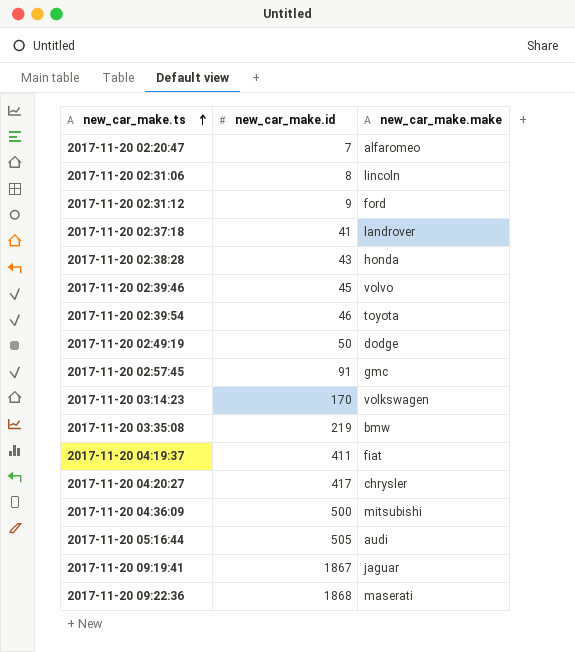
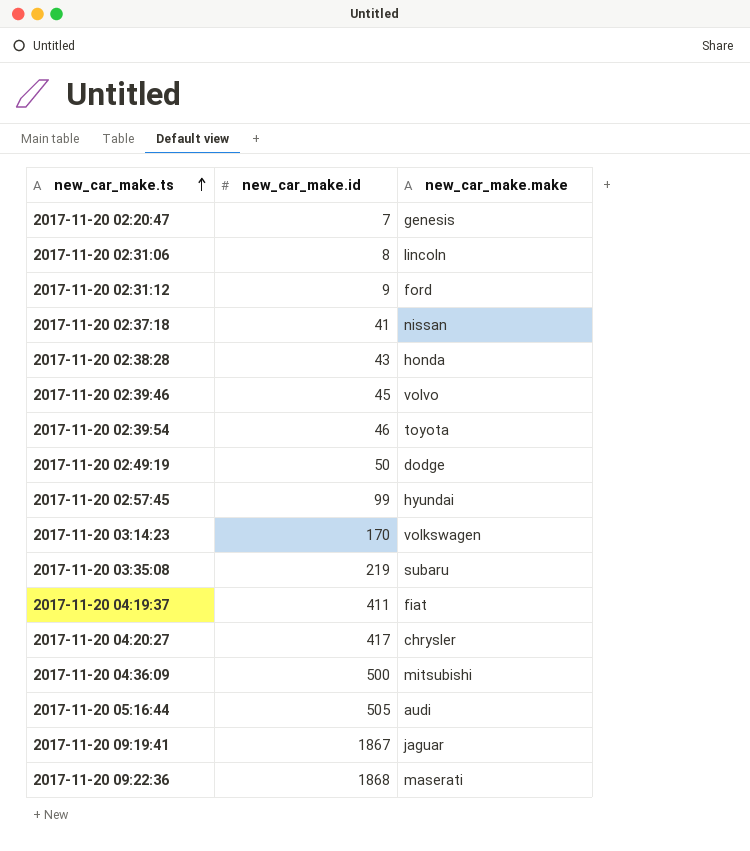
2017-11-20 02:20:47 | new_car_make.make: alfaromeo -> genesis
2017-11-20 02:37:18 | new_car_make.make: landrover -> nissan
2017-11-20 02:57:45 | new_car_make.id: 91 -> 99
2017-11-20 02:57:45 | new_car_make.make: gmc -> hyundai
2017-11-20 03:35:08 | new_car_make.make: bmw -> subaru

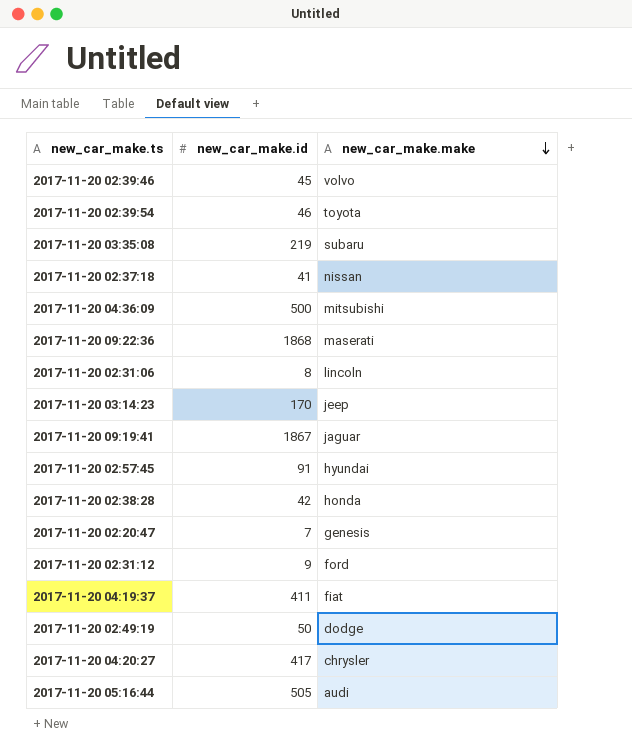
row order: new_car_make.ts ascending -> new_car_make.make descending
2017-11-20 03:14:23 | new_car_make.make: volkswagen -> jeep
2017-11-20 02:57:45 | new_car_make.id: 99 -> 91
2017-11-20 02:38:28 | new_car_make.id: 43 -> 42

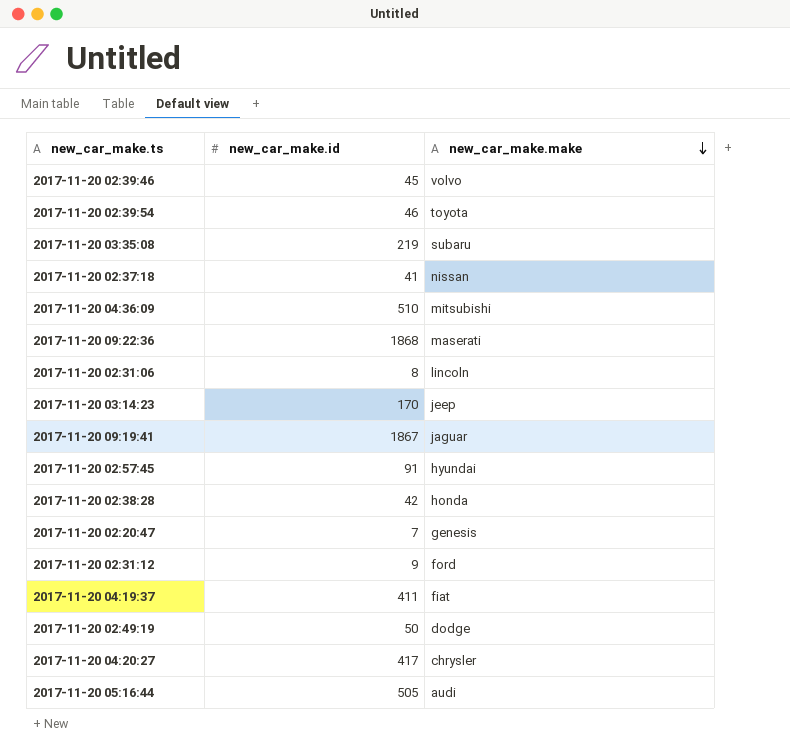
2017-11-20 04:36:09 | new_car_make.id: 500 -> 510

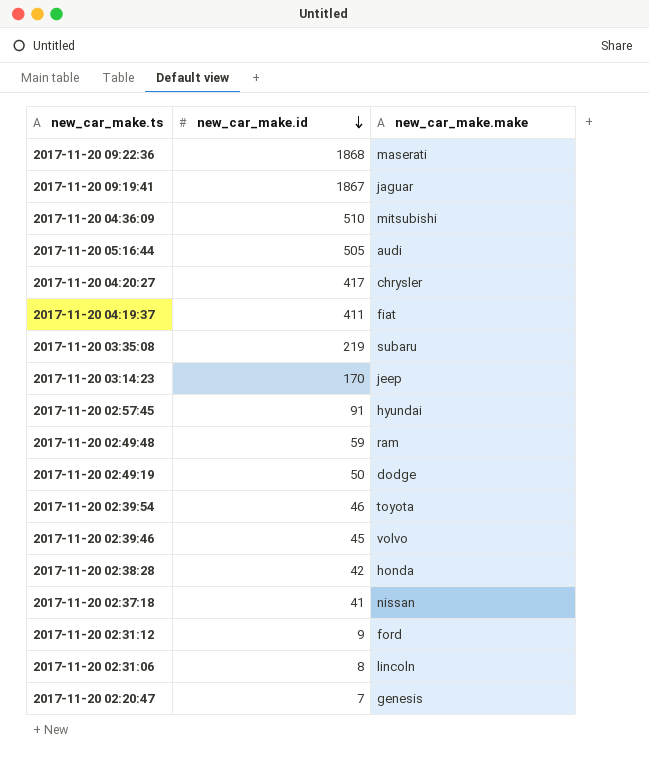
row order: new_car_make.make descending -> new_car_make.id descending
row 2017-11-20 02:49:48: none -> 59 | ram

